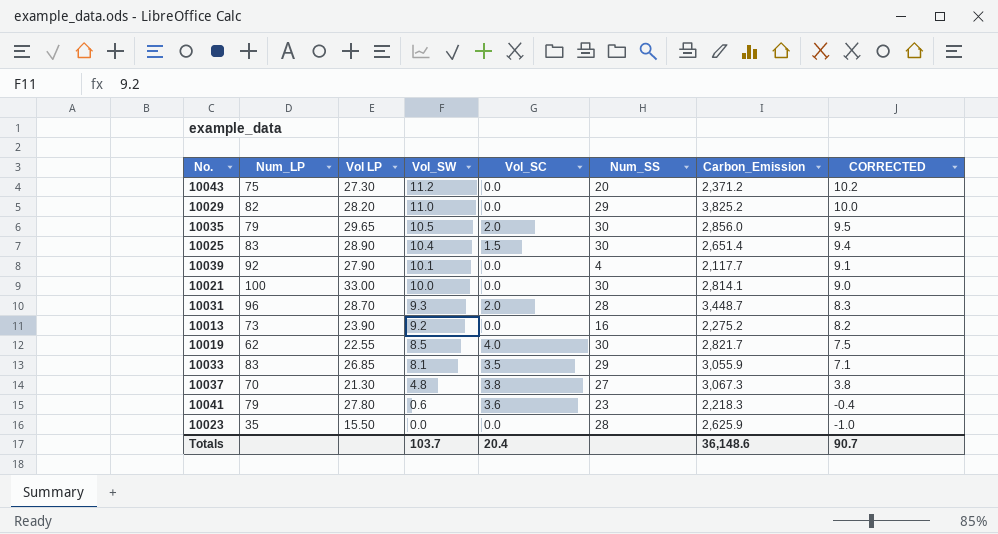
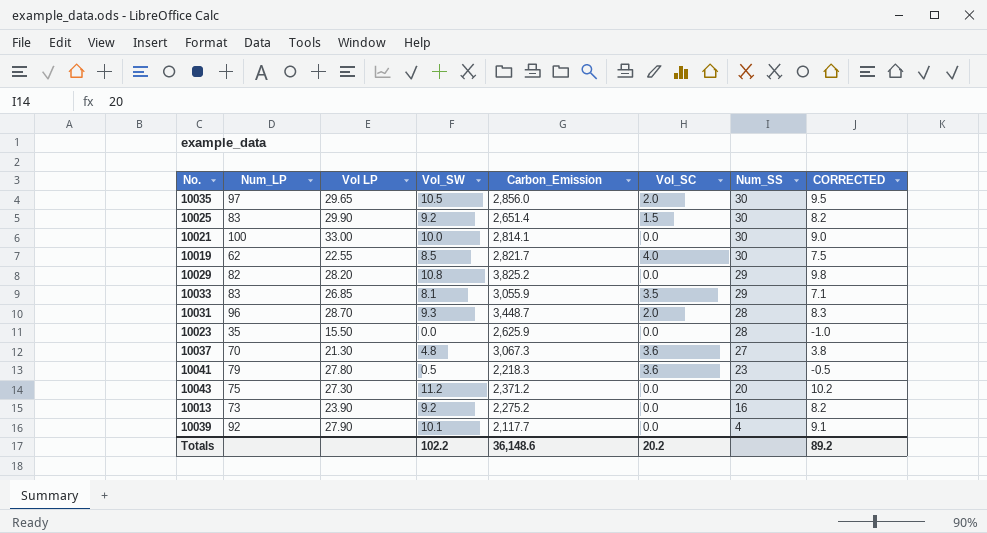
row order: Vol_SW descending -> Num_SS descending
column Carbon_Emission | position: 7 -> 5
10035 | Num_LP: 79 -> 97
10025 | Vol LP: 28.90 -> 29.90
10025 | Vol_SW: 10.4 -> 9.2
10025 | CORRECTED: 9.4 -> 8.2
10029 | Vol_SW: 11.0 -> 10.8
10029 | CORRECTED: 10.0 -> 9.8
10037 | Vol_SC: 3.8 -> 3.6
10041 | Vol_SW: 0.6 -> 0.5
10041 | CORRECTED: -0.4 -> -0.5
Totals | Vol_SW: 103.7 -> 102.2
Totals | Vol_SC: 20.4 -> 20.2
Totals | CORRECTED: 90.7 -> 89.2

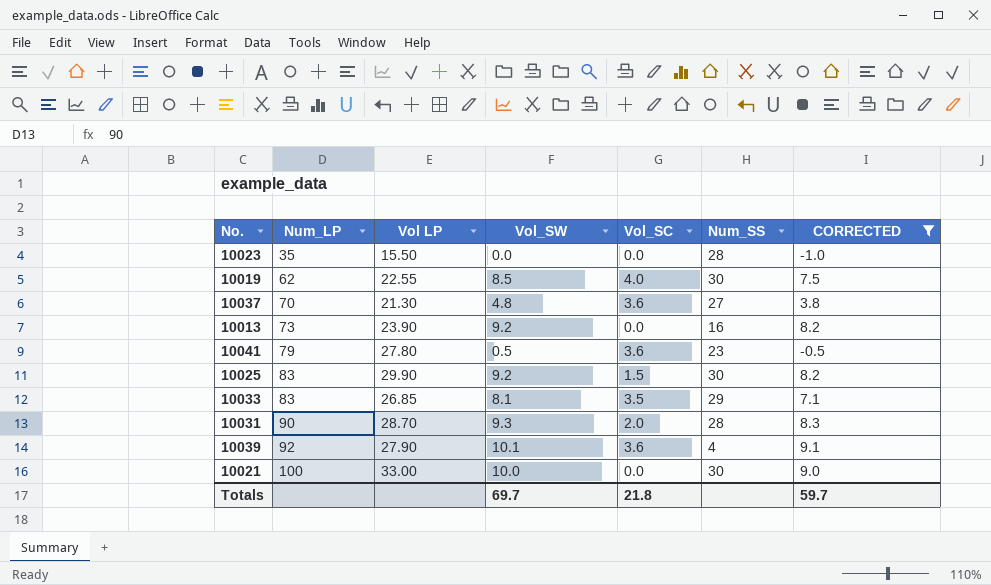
filter: none -> CORRECTED <= 9.1
row order: Num_SS descending -> Num_LP ascending
column Carbon_Emission | position: 5 -> none
10031 | Num_LP: 96 -> 90
10039 | Vol_SC: 0.0 -> 3.6
Totals | Vol_SW: 102.2 -> 69.7
Totals | Vol_SC: 20.2 -> 21.8
Totals | CORRECTED: 89.2 -> 59.7

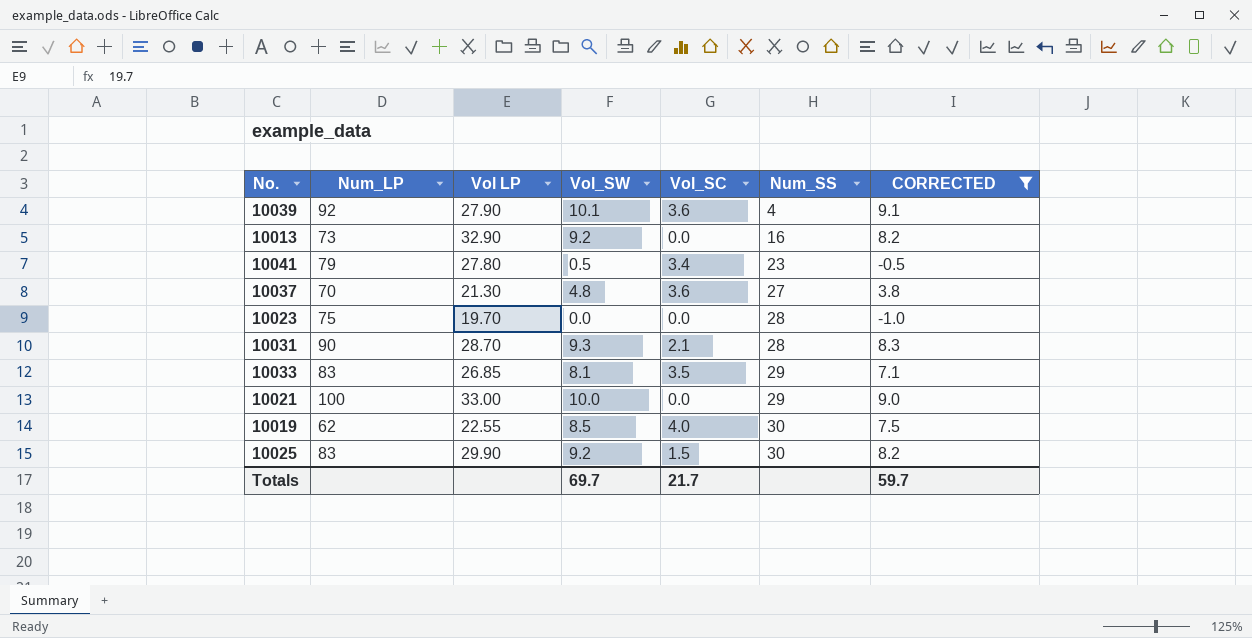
row order: Num_LP ascending -> Num_SS ascending
10013 | Vol LP: 23.90 -> 32.90
10041 | Vol_SC: 3.6 -> 3.4
10023 | Num_LP: 35 -> 75
10023 | Vol LP: 15.50 -> 19.70
10031 | Vol_SC: 2.0 -> 2.1
10021 | Num_SS: 30 -> 29
Totals | Vol_SC: 21.8 -> 21.7

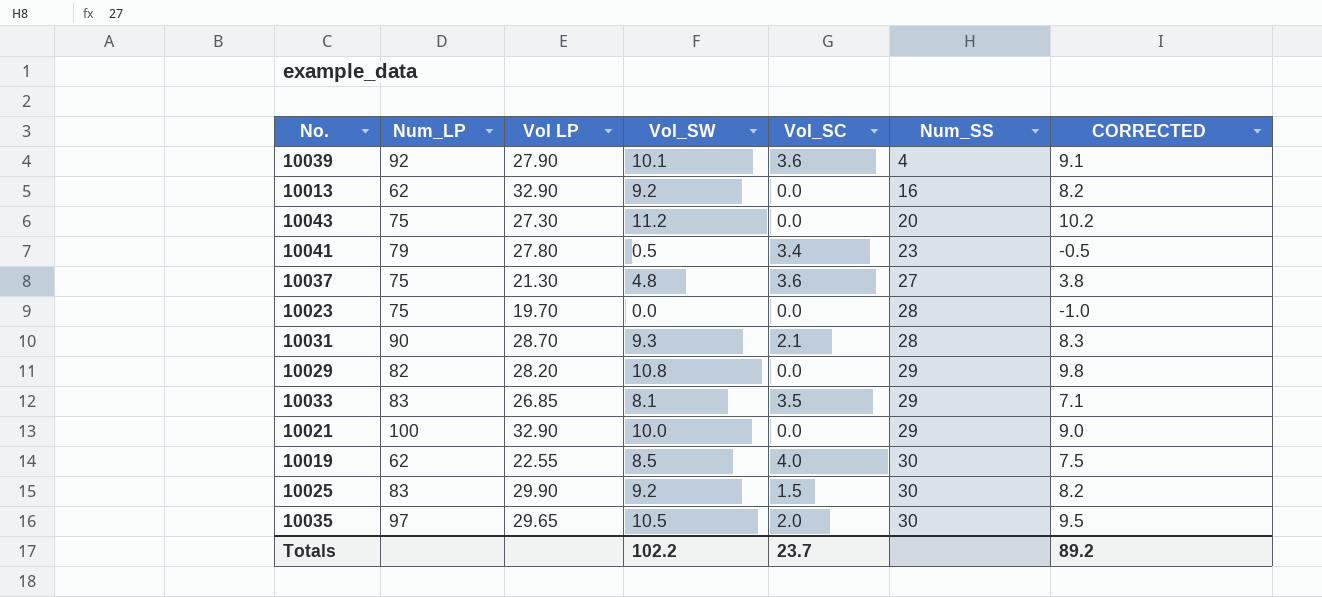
filter: CORRECTED <= 9.1 -> none
10013 | Num_LP: 73 -> 62
10037 | Num_LP: 70 -> 75
10021 | Vol LP: 33.00 -> 32.90
Totals | Vol_SW: 69.7 -> 102.2
Totals | Vol_SC: 21.7 -> 23.7
Totals | CORRECTED: 59.7 -> 89.2

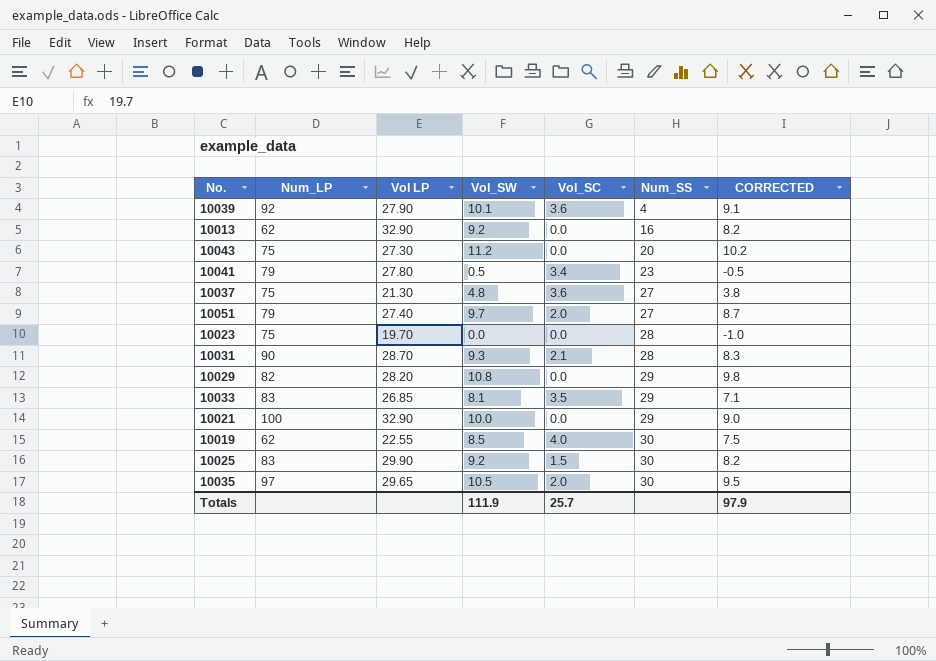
row 10051: none -> 79 | 27.40 | 9.7 | 2.0 | 27 | 8.7
Totals | Vol_SW: 102.2 -> 111.9
Totals | Vol_SC: 23.7 -> 25.7
Totals | CORRECTED: 89.2 -> 97.9

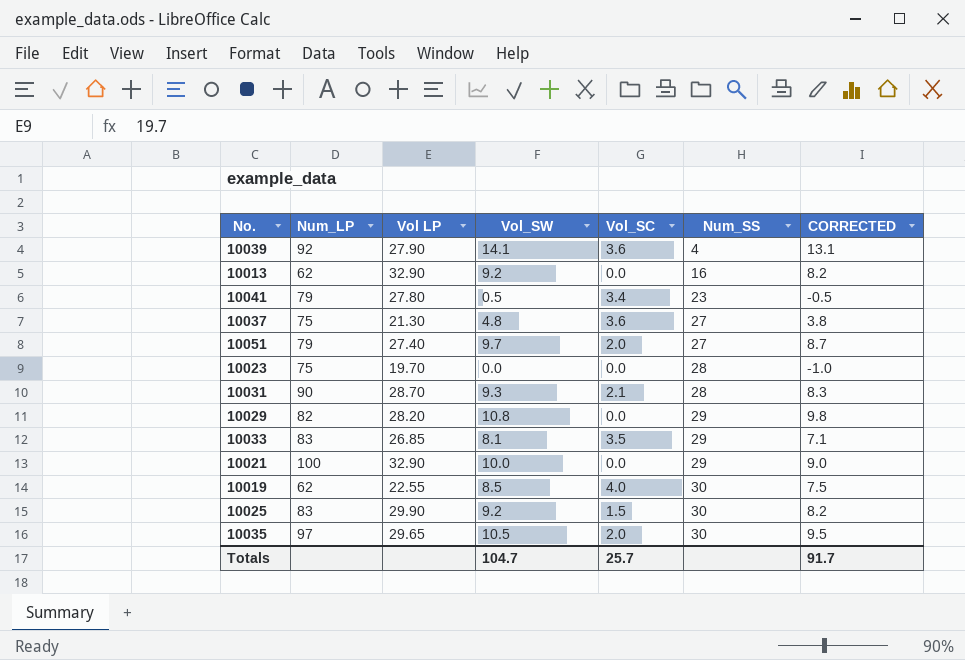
row 10043: 75 | 27.30 | 11.2 | 0.0 | 20 | 10.2 -> none
10039 | Vol_SW: 10.1 -> 14.1
10039 | CORRECTED: 9.1 -> 13.1
Totals | Vol_SW: 111.9 -> 104.7
Totals | CORRECTED: 97.9 -> 91.7

